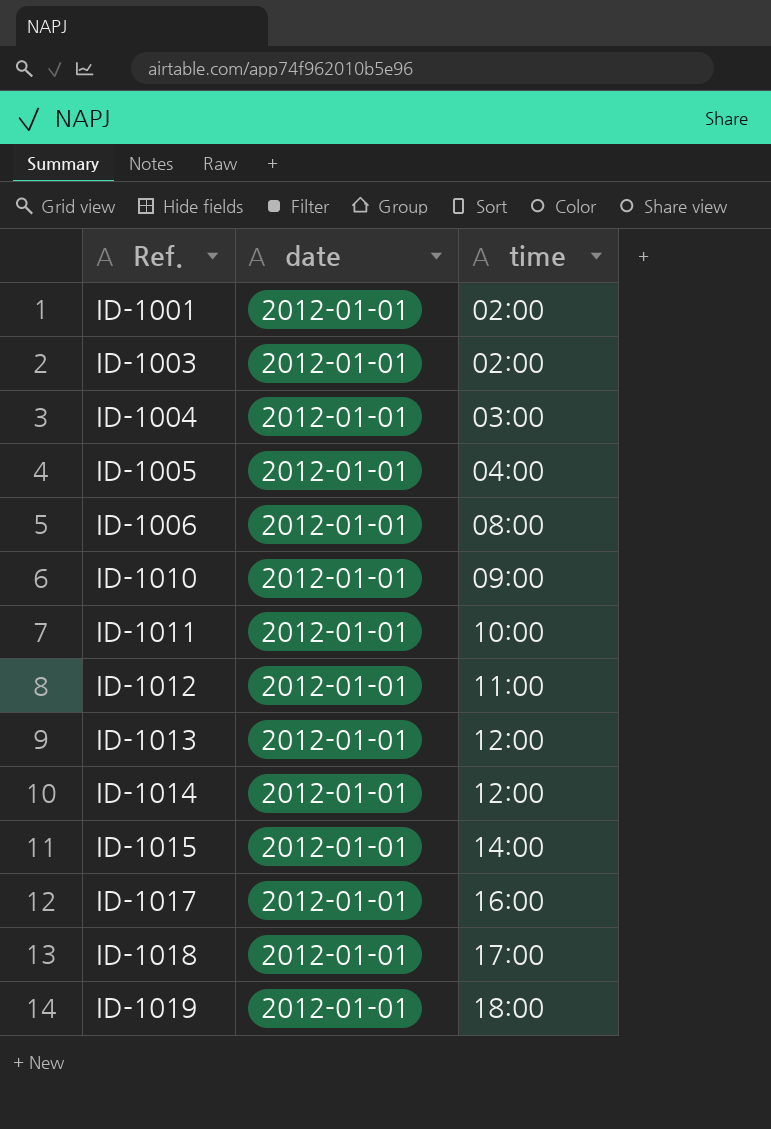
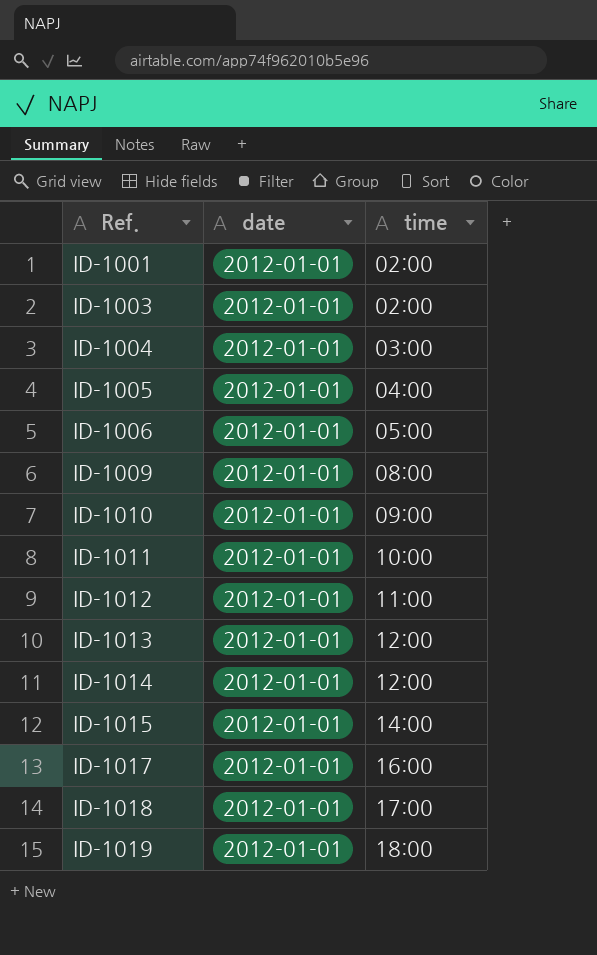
ID-1006 | time: 08:00 -> 05:00
row ID-1009: none -> 2012-01-01 | 08:00

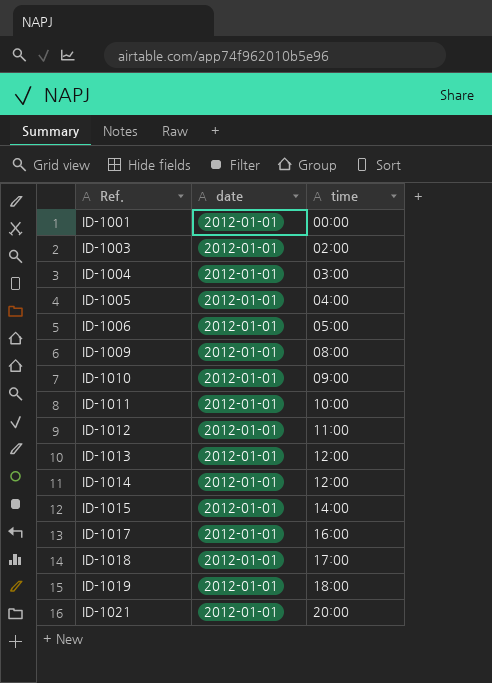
ID-1001 | time: 02:00 -> 00:00
row ID-1021: none -> 2012-01-01 | 20:00

